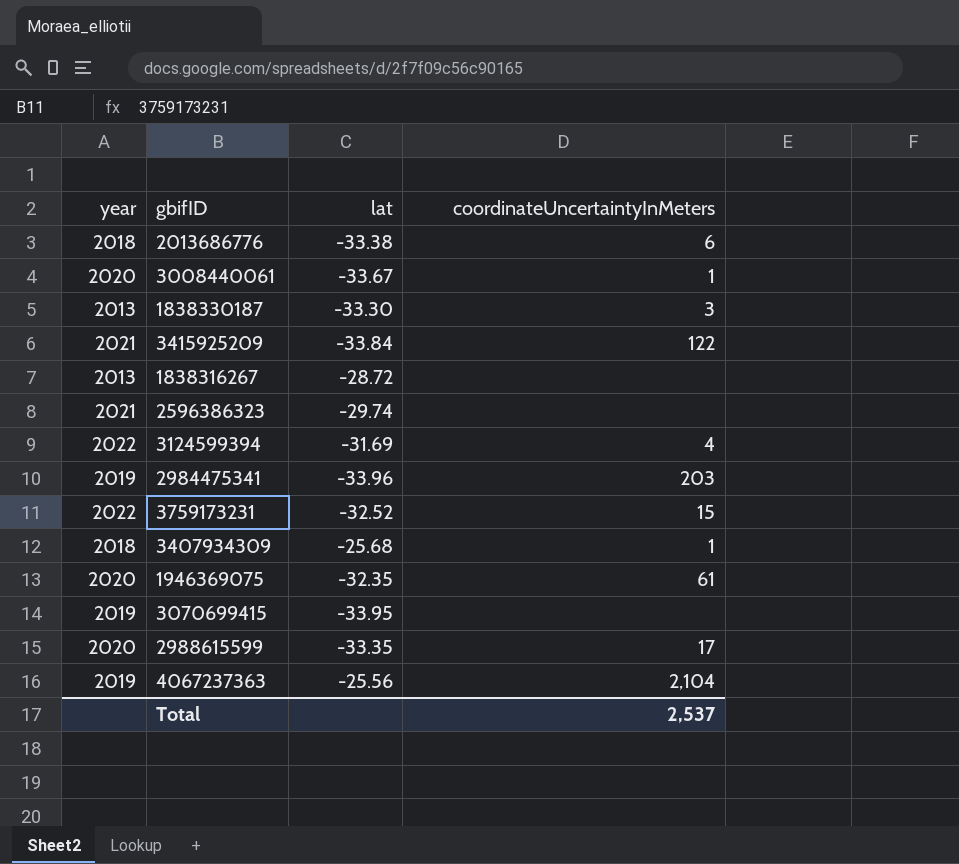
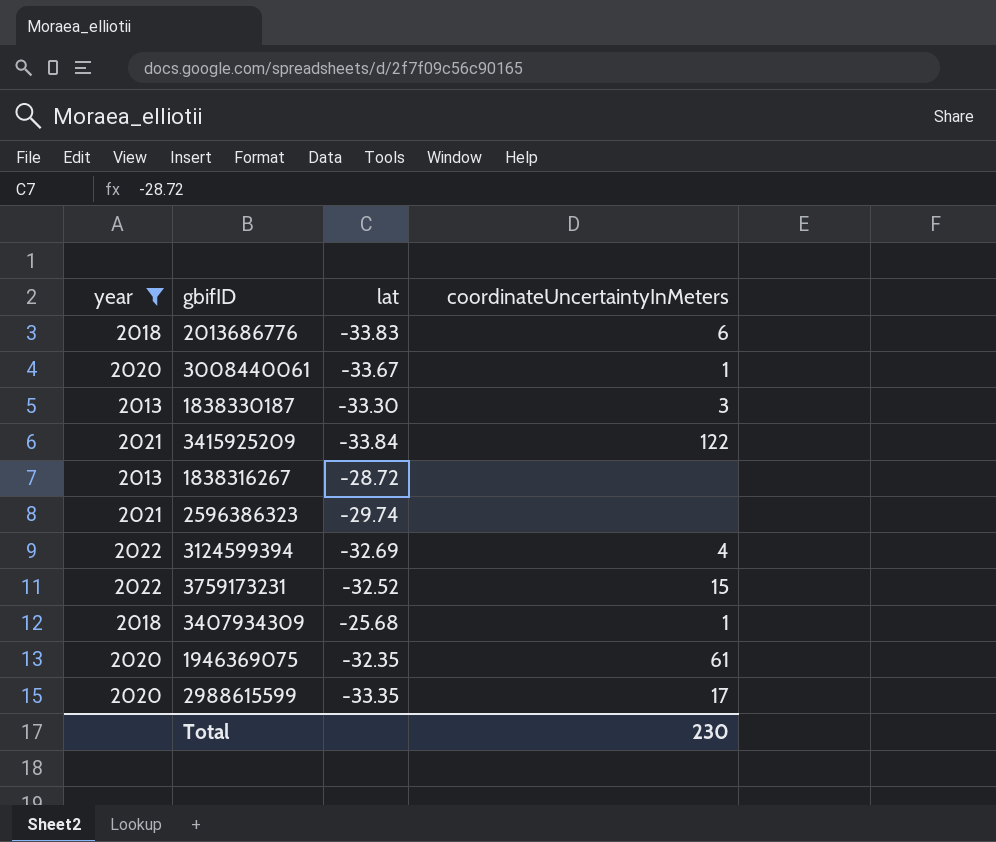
filter: none -> year != 2019
2013686776 | lat: -33.38 -> -33.83
3124599394 | lat: -31.69 -> -32.69
Total | coordinateUncertaintyInMeters: 2,537 -> 230

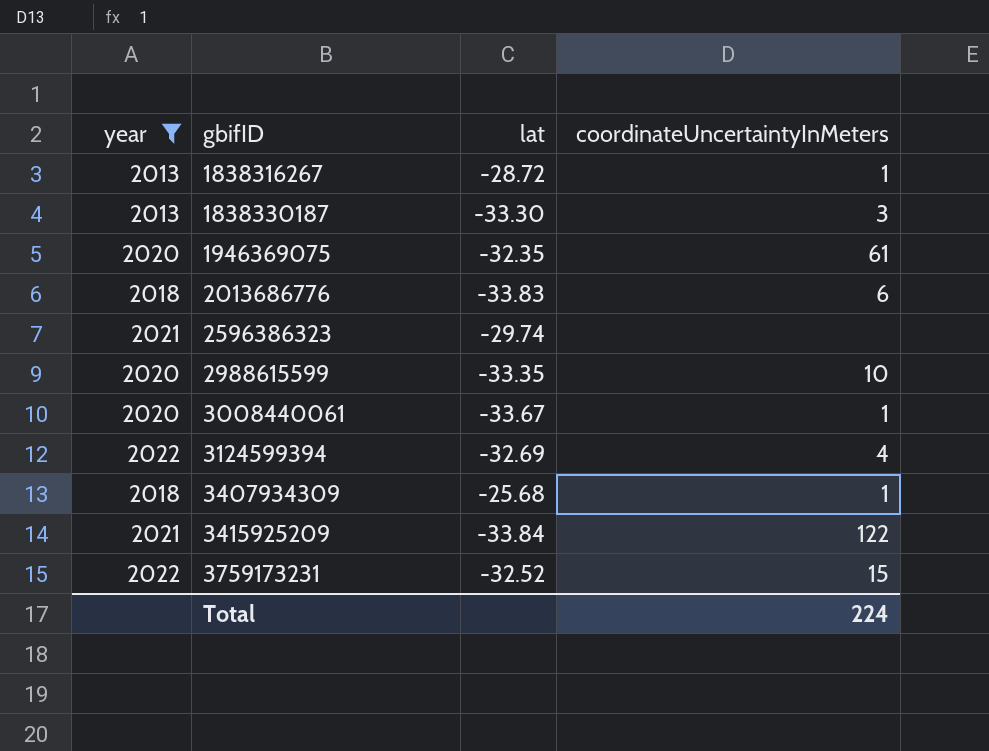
row order: none -> gbifID ascending
1838316267 | coordinateUncertaintyInMeters: none -> 1
2988615599 | coordinateUncertaintyInMeters: 17 -> 10
Total | coordinateUncertaintyInMeters: 230 -> 224

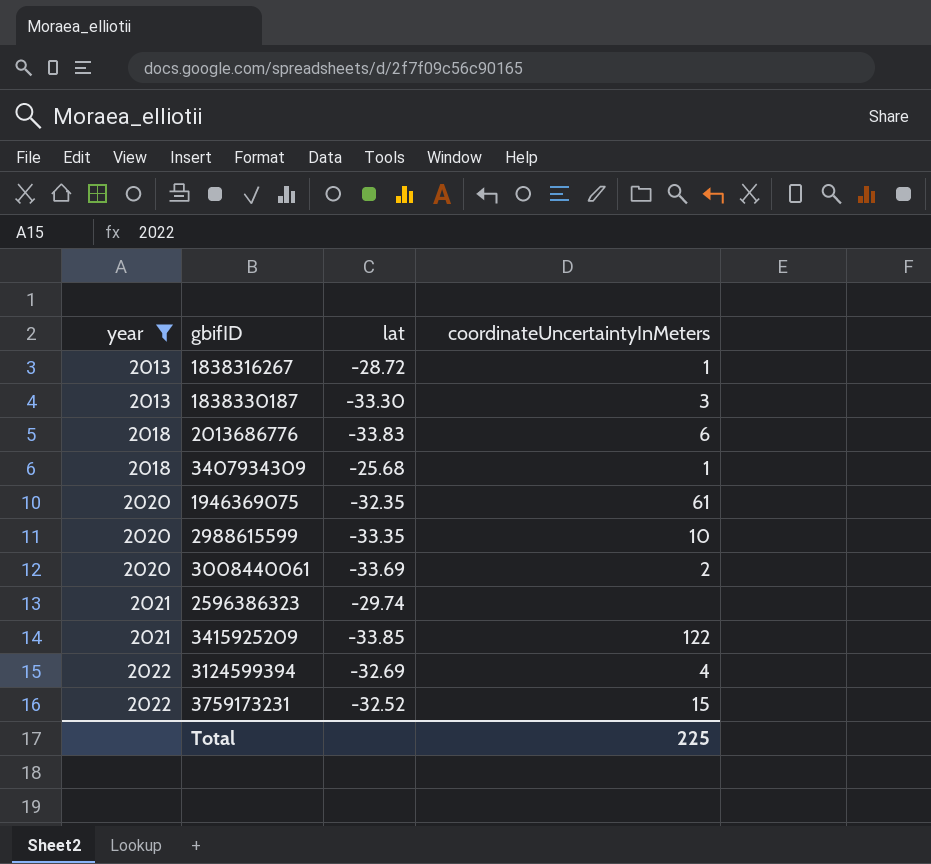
row order: gbifID ascending -> year ascending
3008440061 | lat: -33.67 -> -33.69
3008440061 | coordinateUncertaintyInMeters: 1 -> 2
3415925209 | lat: -33.84 -> -33.85
Total | coordinateUncertaintyInMeters: 224 -> 225

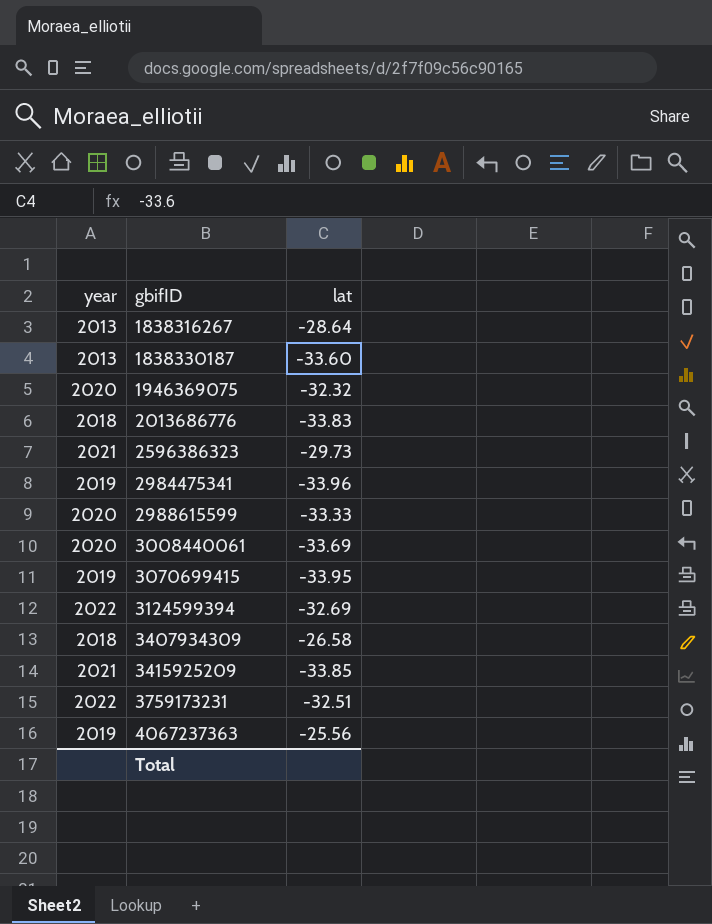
filter: year != 2019 -> none
row order: year ascending -> gbifID ascending
column coordinateUncertaintyInMeters | position: 4 -> none
1838316267 | lat: -28.72 -> -28.64
1838330187 | lat: -33.30 -> -33.60
1946369075 | lat: -32.35 -> -32.32
2596386323 | lat: -29.74 -> -29.73
2988615599 | lat: -33.35 -> -33.33
3407934309 | lat: -25.68 -> -26.58
3759173231 | lat: -32.52 -> -32.51

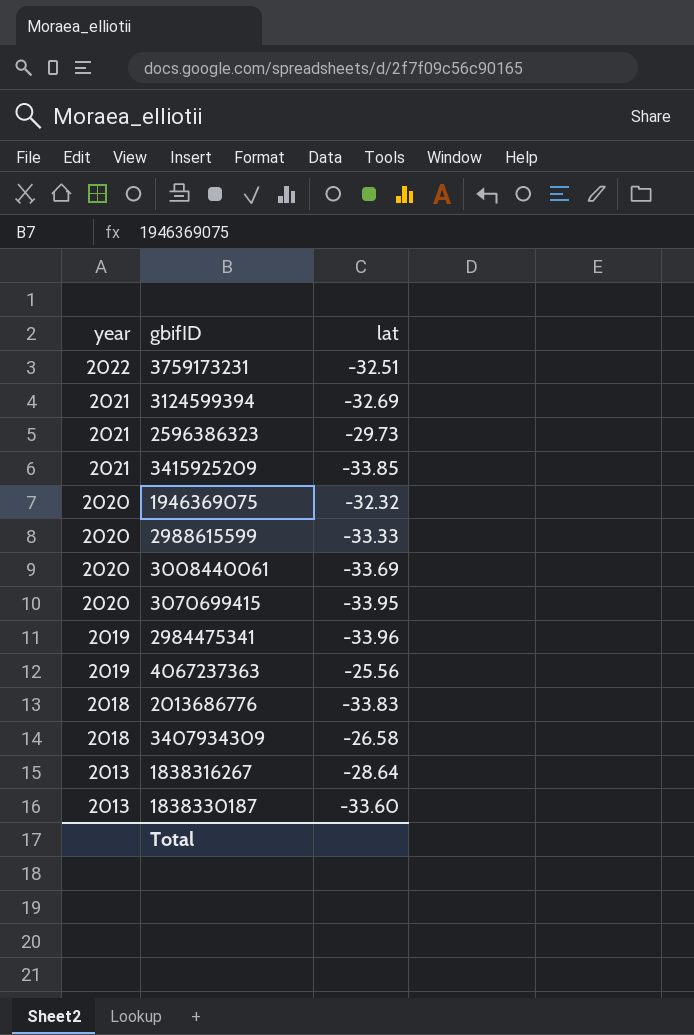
row order: gbifID ascending -> year descending
3124599394 | year: 2022 -> 2021
3070699415 | year: 2019 -> 2020

